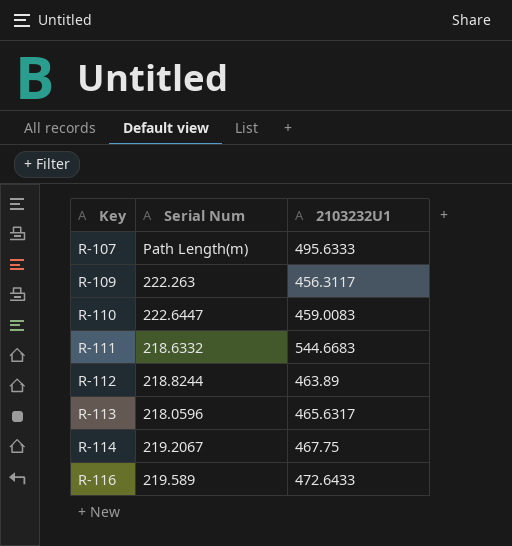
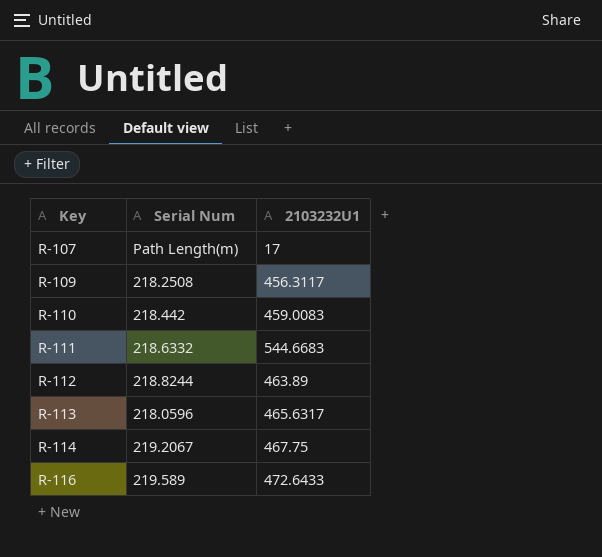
R-107 | 2103232U1: 495.6333 -> 17
R-109 | Serial Num: 222.263 -> 218.2508
R-110 | Serial Num: 222.6447 -> 218.442

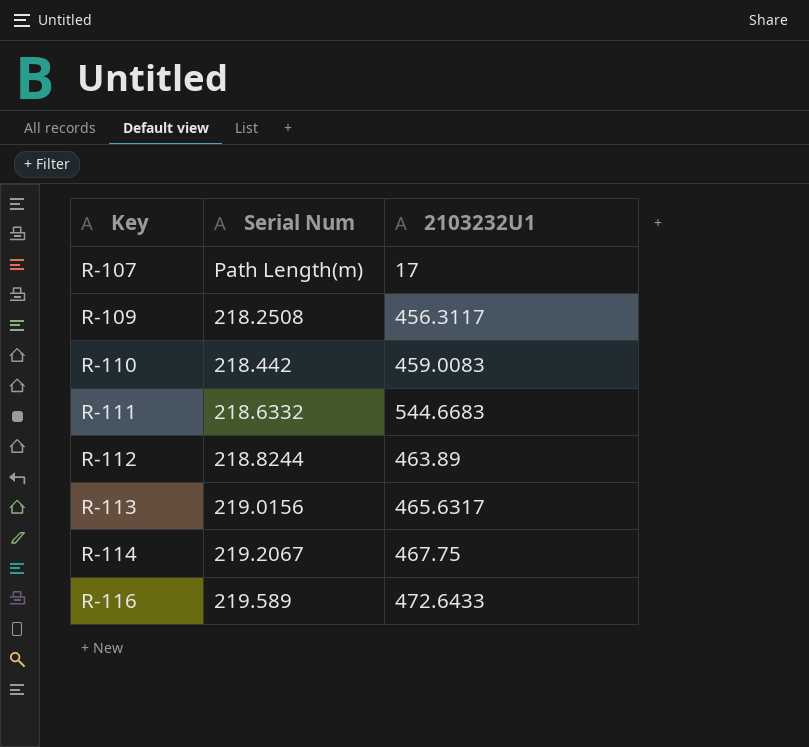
R-113 | Serial Num: 218.0596 -> 219.0156

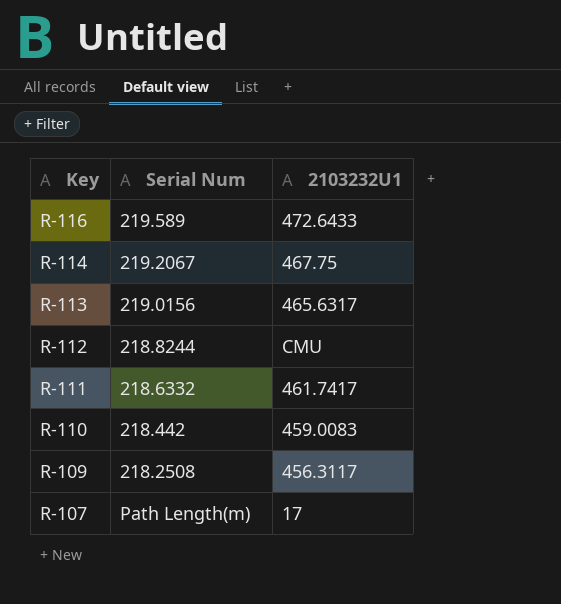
row order: Key ascending -> Key descending
R-112 | 2103232U1: 463.89 -> CMU
R-111 | 2103232U1: 544.6683 -> 461.7417

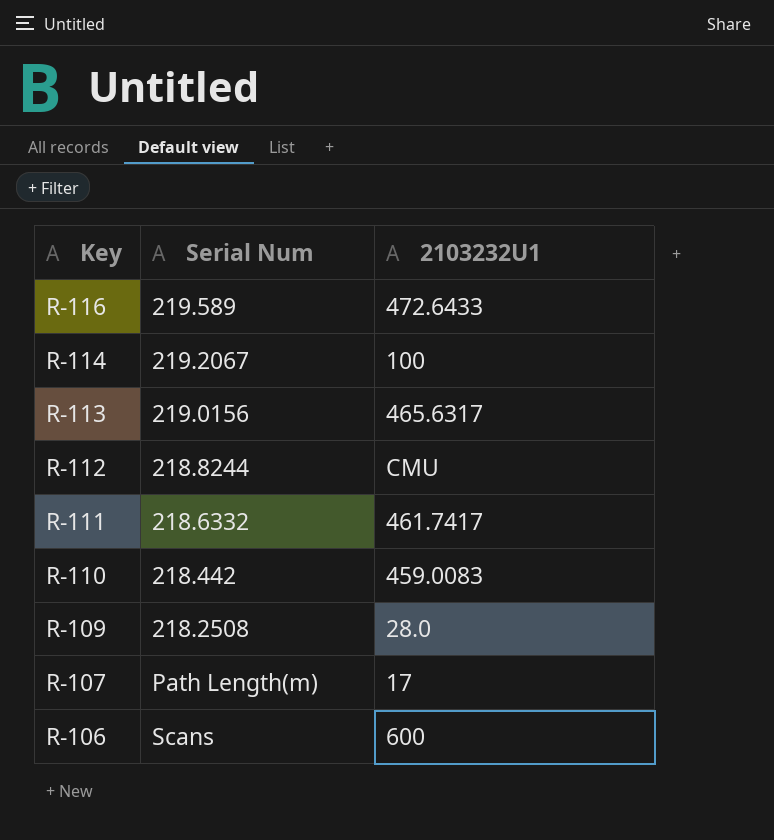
R-114 | 2103232U1: 467.75 -> 100
R-109 | 2103232U1: 456.3117 -> 28.0
row R-106: none -> Scans | 600

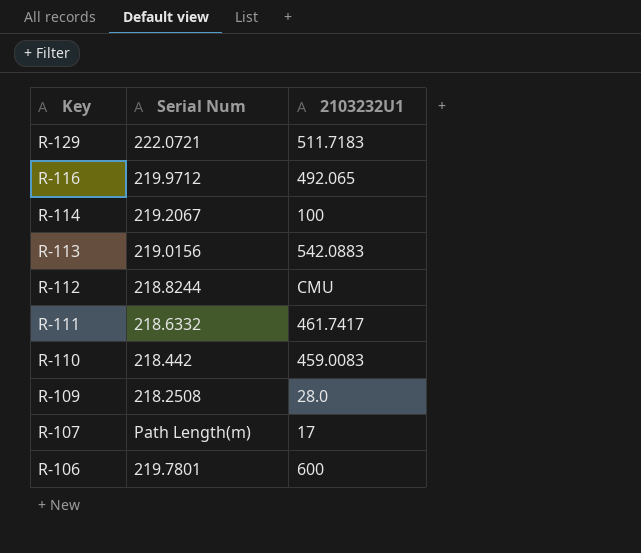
row R-129: none -> 222.0721 | 511.7183
R-116 | Serial Num: 219.589 -> 219.9712
R-116 | 2103232U1: 472.6433 -> 492.065
R-113 | 2103232U1: 465.6317 -> 542.0883
R-106 | Serial Num: Scans -> 219.7801

